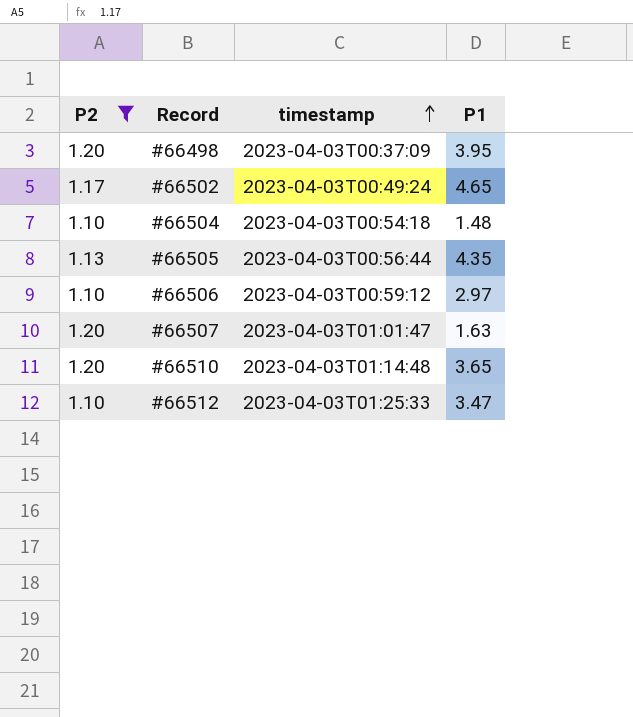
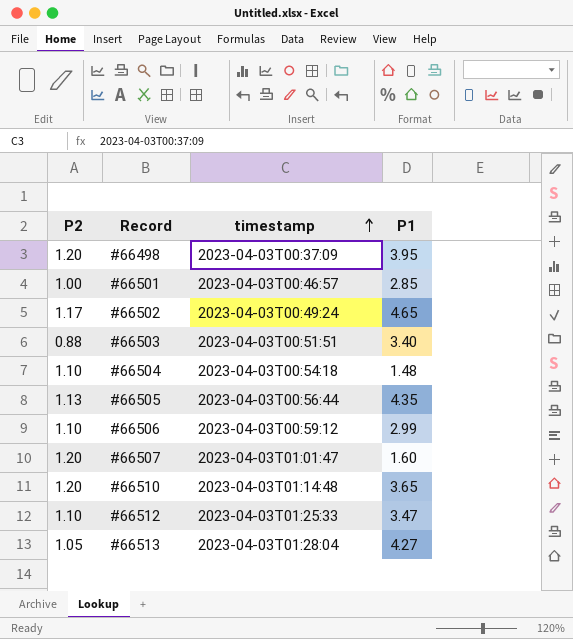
filter: P2 >= 1.10 -> none
#66506 | P1: 2.97 -> 2.99
#66507 | P1: 1.63 -> 1.60

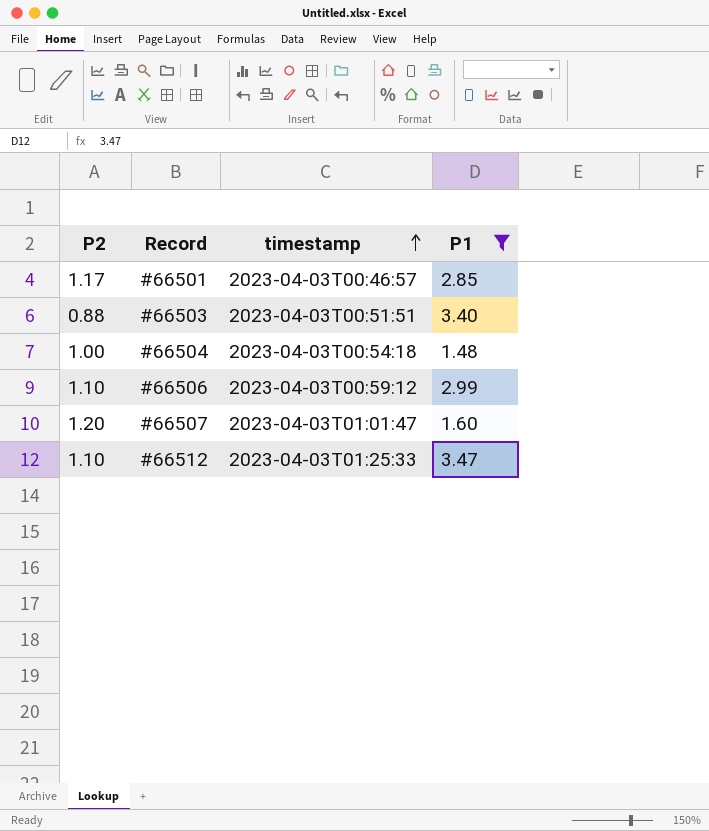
filter: none -> P1 <= 3.47
#66501 | P2: 1.00 -> 1.17
#66504 | P2: 1.10 -> 1.00

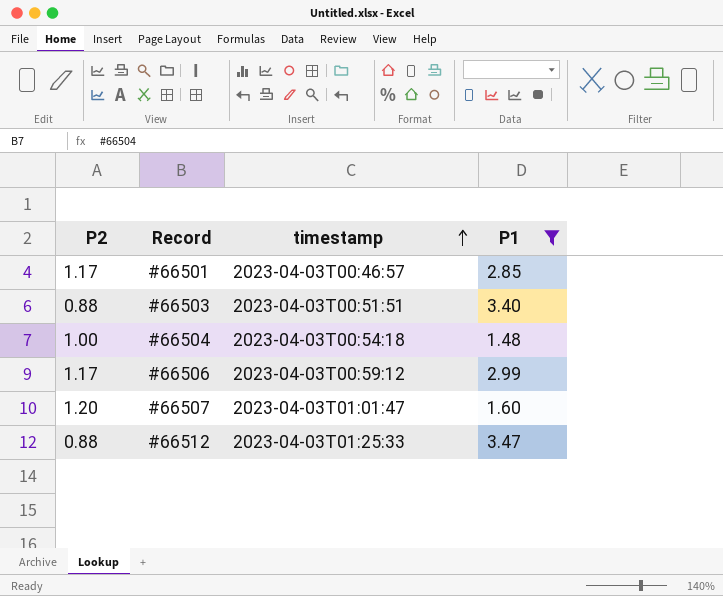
#66506 | P2: 1.10 -> 1.17
#66512 | P2: 1.10 -> 0.88

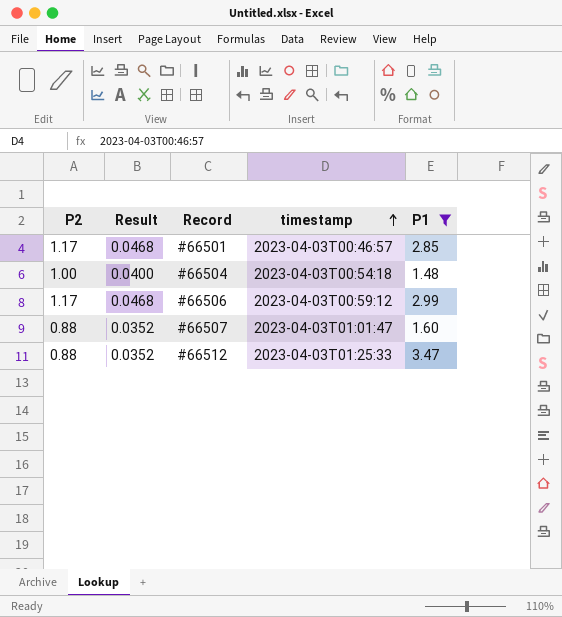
column Result | formula: none -> [P2] * 0.04
row #66503: 0.88 | 2023-04-03T00:51:51 | 3.40 -> none
#66507 | P2: 1.20 -> 0.88

